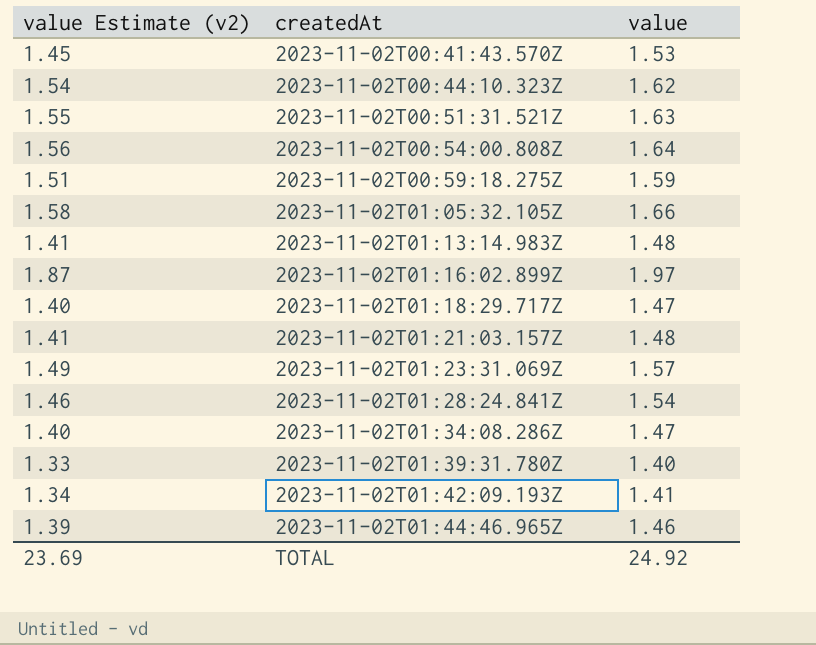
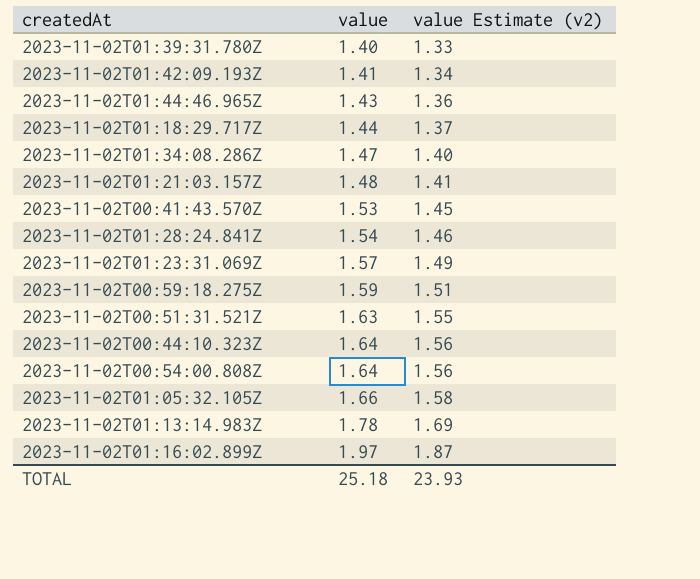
row order: createdAt ascending -> value ascending
column value Estimate (v2) | position: 1 -> 3
2023-11-02T01:44:46.965Z | value: 1.46 -> 1.43
2023-11-02T01:44:46.965Z | value Estimate (v2): 1.39 -> 1.36
2023-11-02T01:18:29.717Z | value: 1.47 -> 1.44
2023-11-02T01:18:29.717Z | value Estimate (v2): 1.40 -> 1.37
2023-11-02T00:44:10.323Z | value: 1.62 -> 1.64
2023-11-02T00:44:10.323Z | value Estimate (v2): 1.54 -> 1.56
2023-11-02T01:13:14.983Z | value: 1.48 -> 1.78
2023-11-02T01:13:14.983Z | value Estimate (v2): 1.41 -> 1.69
TOTAL | value: 24.92 -> 25.18
TOTAL | value Estimate (v2): 23.69 -> 23.93

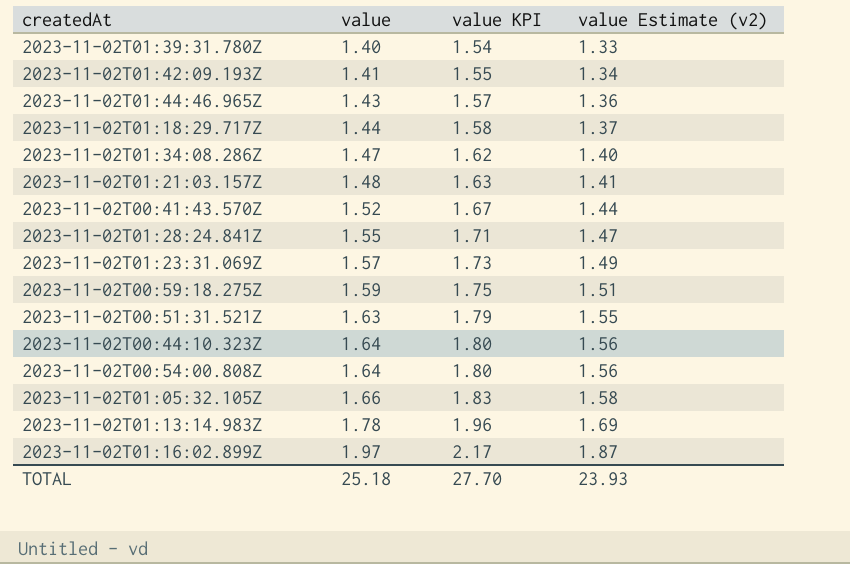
column value KPI | formula: none -> [value] * 1.1
2023-11-02T00:41:43.570Z | value: 1.53 -> 1.52
2023-11-02T00:41:43.570Z | value Estimate (v2): 1.45 -> 1.44
2023-11-02T01:28:24.841Z | value: 1.54 -> 1.55
2023-11-02T01:28:24.841Z | value Estimate (v2): 1.46 -> 1.47

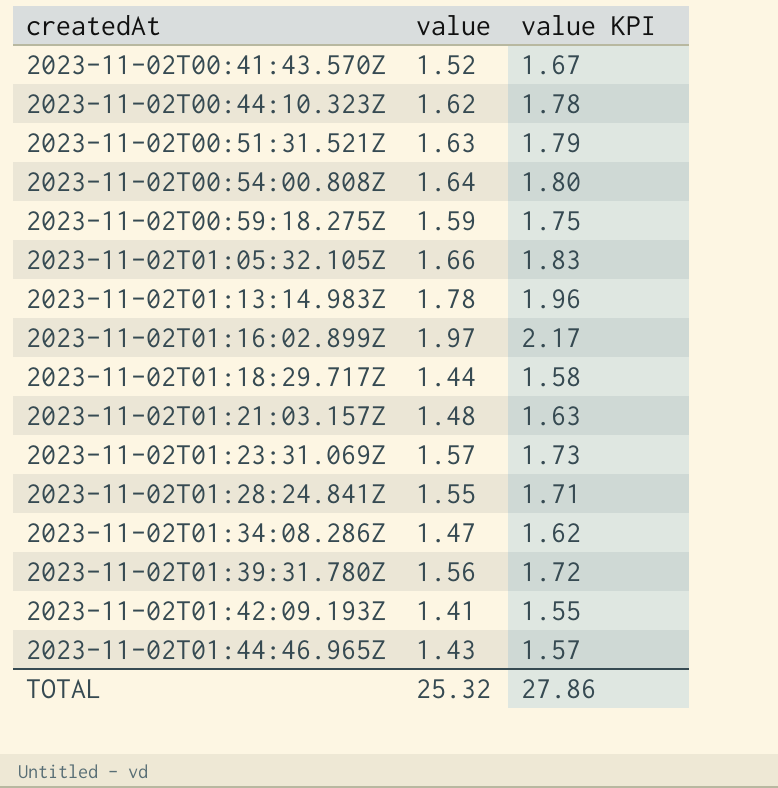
row order: value ascending -> createdAt ascending
column value Estimate (v2) | formula: [value] * 0.95 -> none
2023-11-02T00:44:10.323Z | value: 1.64 -> 1.62
2023-11-02T00:44:10.323Z | value KPI: 1.80 -> 1.78
2023-11-02T01:39:31.780Z | value: 1.40 -> 1.56
2023-11-02T01:39:31.780Z | value KPI: 1.54 -> 1.72
TOTAL | value: 25.18 -> 25.32
TOTAL | value KPI: 27.70 -> 27.86

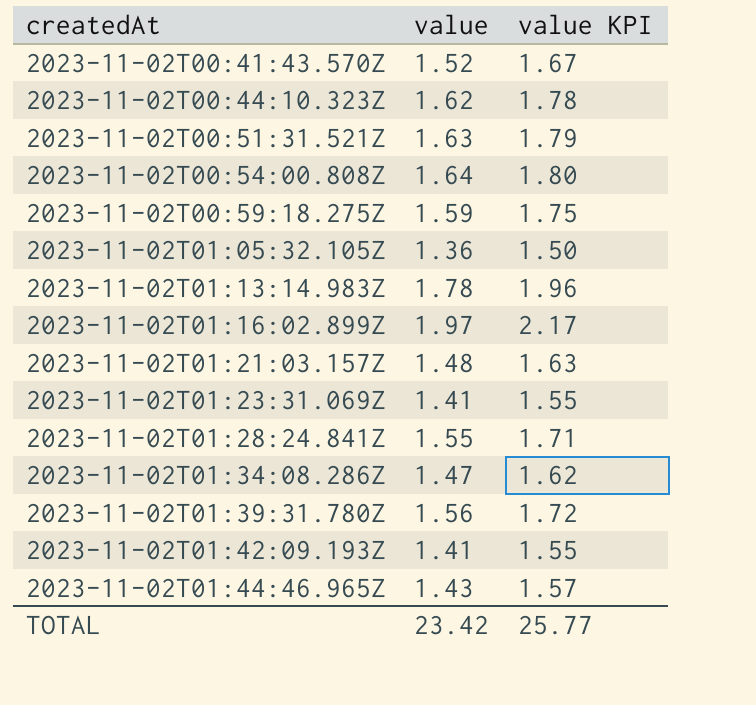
row 2023-11-02T01:18:29.717Z: 1.44 | 1.58 -> none
2023-11-02T01:05:32.105Z | value: 1.66 -> 1.36
2023-11-02T01:05:32.105Z | value KPI: 1.83 -> 1.50
2023-11-02T01:23:31.069Z | value: 1.57 -> 1.41
2023-11-02T01:23:31.069Z | value KPI: 1.73 -> 1.55
TOTAL | value: 25.32 -> 23.42
TOTAL | value KPI: 27.86 -> 25.77

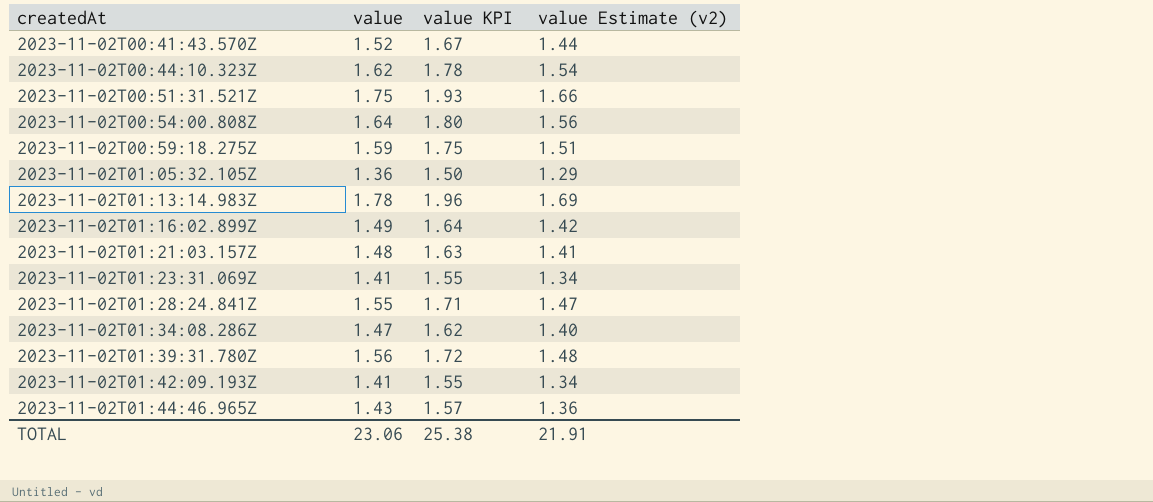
column value Estimate (v2) | formula: none -> [value] * 0.95
2023-11-02T00:51:31.521Z | value: 1.63 -> 1.75
2023-11-02T00:51:31.521Z | value KPI: 1.79 -> 1.93
2023-11-02T01:16:02.899Z | value: 1.97 -> 1.49
2023-11-02T01:16:02.899Z | value KPI: 2.17 -> 1.64
TOTAL | value: 23.42 -> 23.06
TOTAL | value KPI: 25.77 -> 25.38

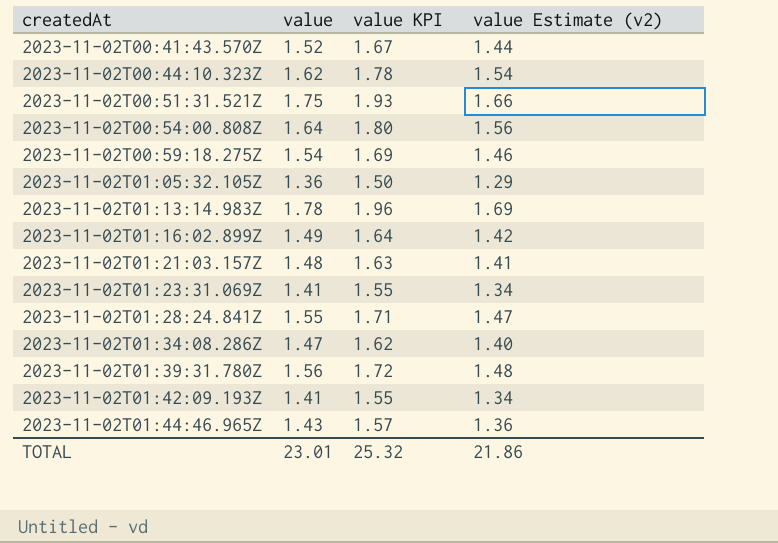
2023-11-02T00:59:18.275Z | value: 1.59 -> 1.54
2023-11-02T00:59:18.275Z | value KPI: 1.75 -> 1.69
2023-11-02T00:59:18.275Z | value Estimate (v2): 1.51 -> 1.46
TOTAL | value: 23.06 -> 23.01
TOTAL | value KPI: 25.38 -> 25.32
TOTAL | value Estimate (v2): 21.91 -> 21.86

